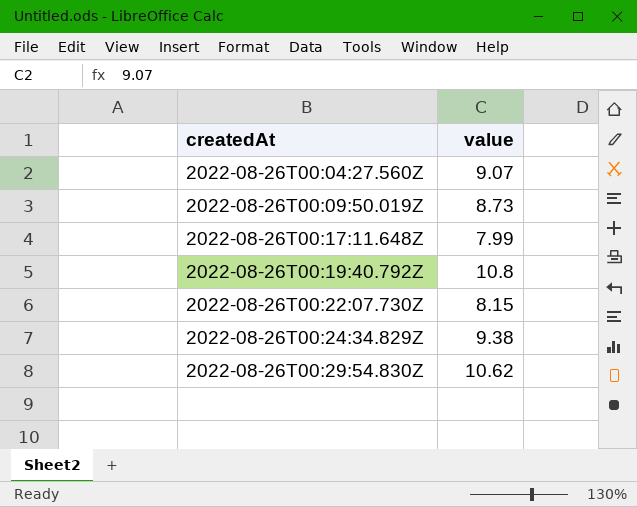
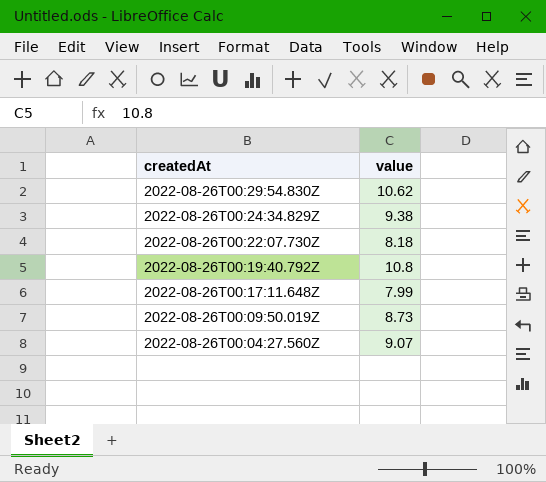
row order: createdAt ascending -> createdAt descending
2022-08-26T00:22:07.730Z | value: 8.15 -> 8.18

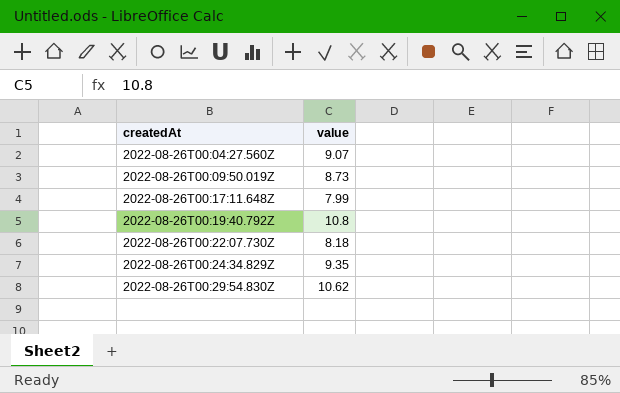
row order: createdAt descending -> createdAt ascending
2022-08-26T00:24:34.829Z | value: 9.38 -> 9.35

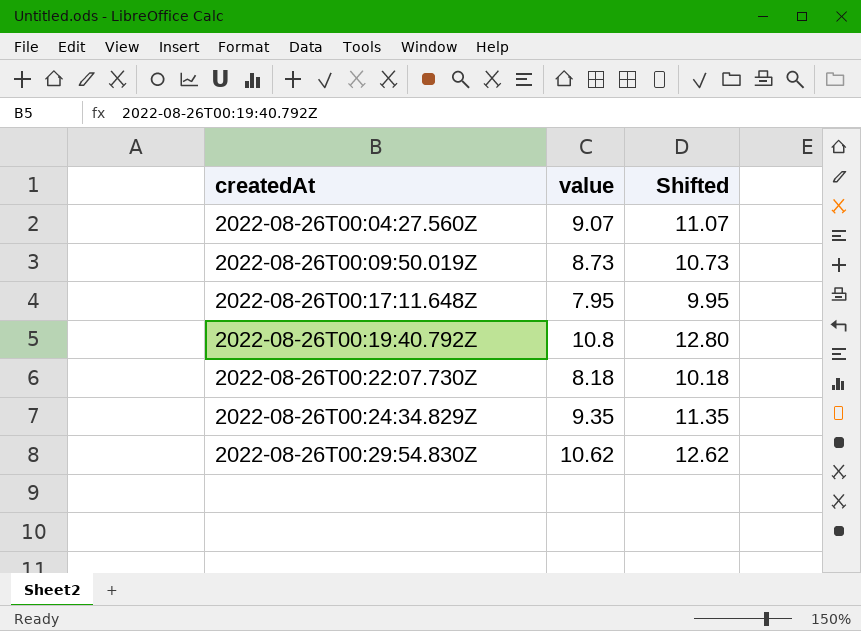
column Shifted | formula: none -> [value] + 2
2022-08-26T00:17:11.648Z | value: 7.99 -> 7.95

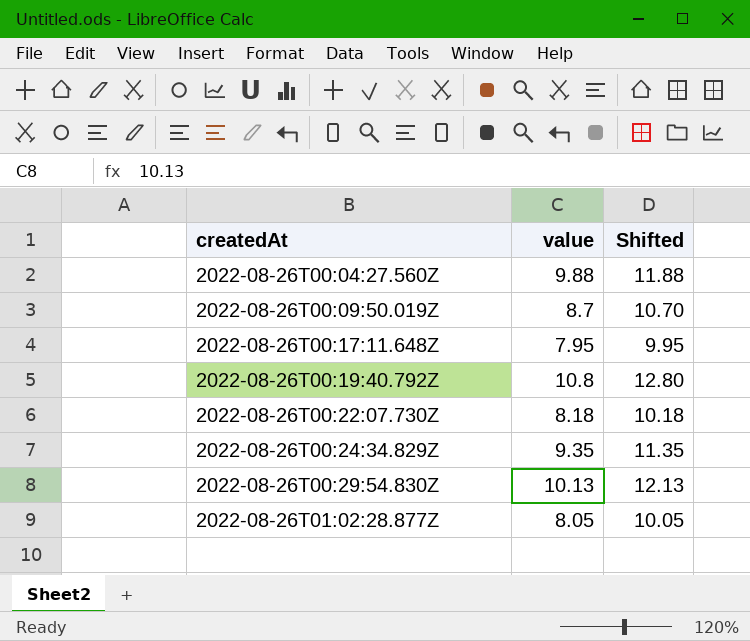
2022-08-26T00:04:27.560Z | value: 9.07 -> 9.88
2022-08-26T00:04:27.560Z | Shifted: 11.07 -> 11.88
2022-08-26T00:09:50.019Z | value: 8.73 -> 8.7
2022-08-26T00:09:50.019Z | Shifted: 10.73 -> 10.70
2022-08-26T00:29:54.830Z | value: 10.62 -> 10.13
2022-08-26T00:29:54.830Z | Shifted: 12.62 -> 12.13
row 2022-08-26T01:02:28.877Z: none -> 8.05 | 10.05

